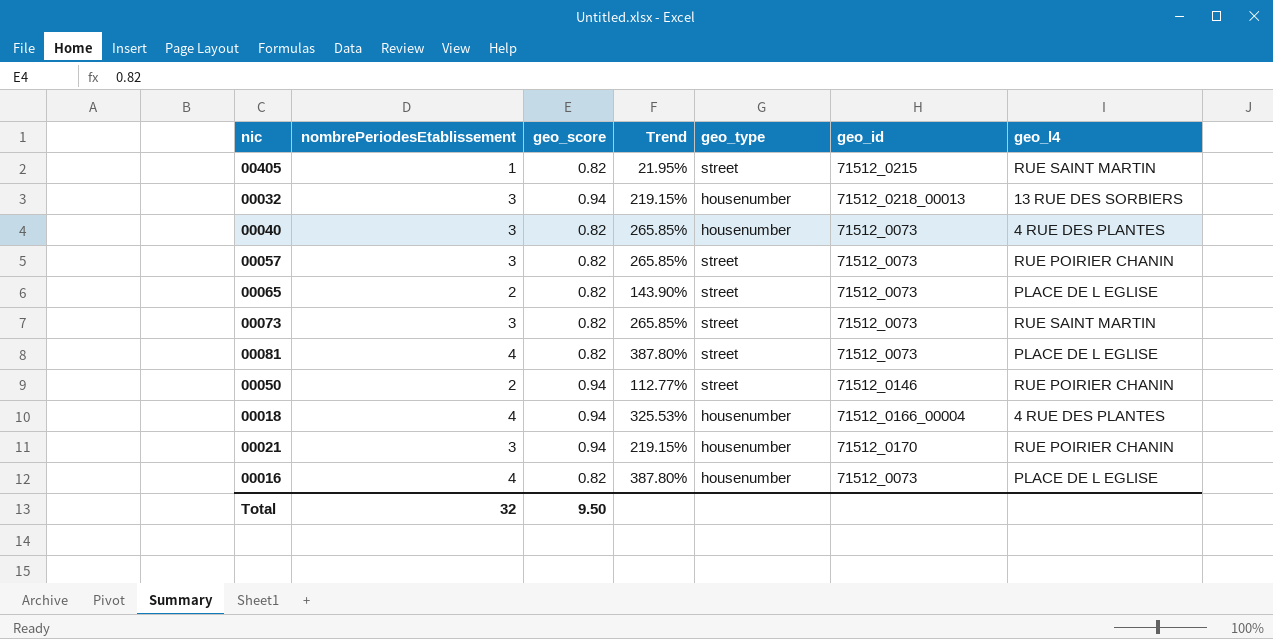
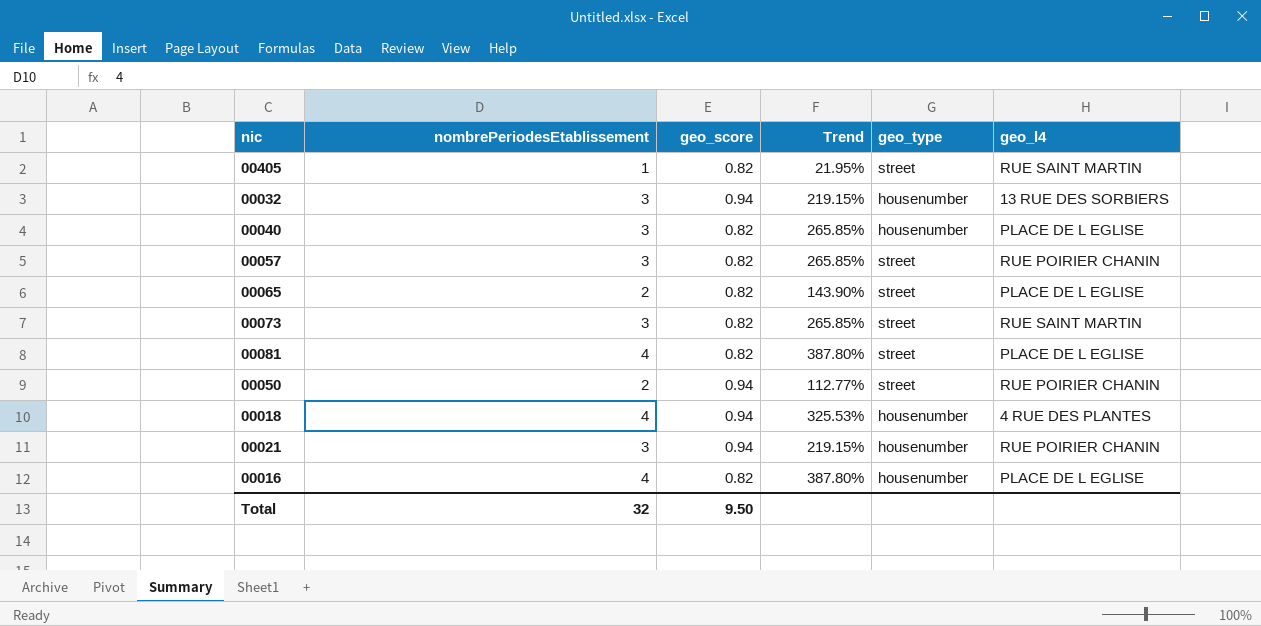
column geo_id | position: 6 -> none
00040 | geo_l4: 4 RUE DES PLANTES -> PLACE DE L EGLISE

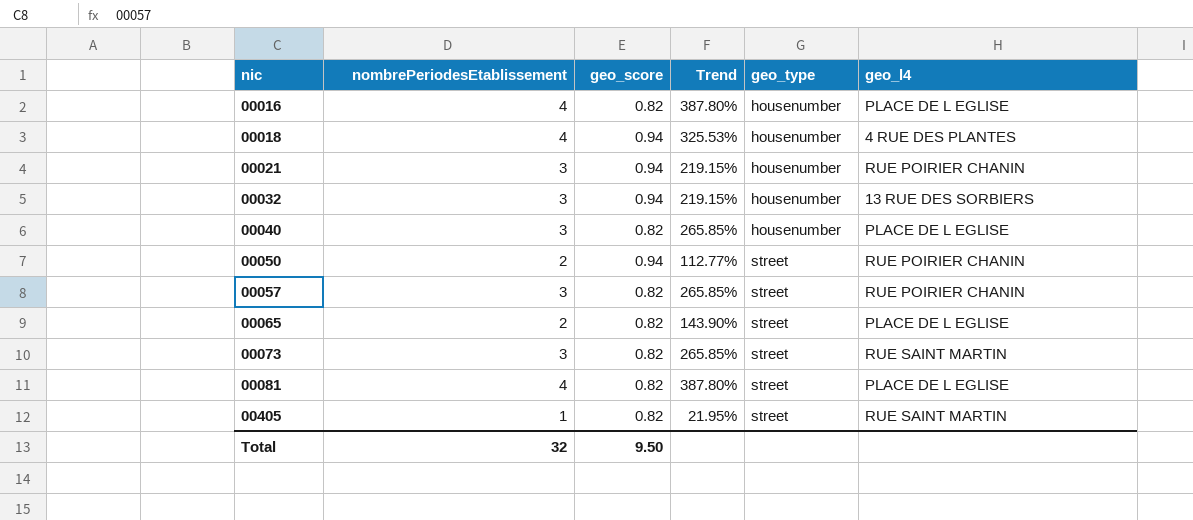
row order: none -> nic ascending

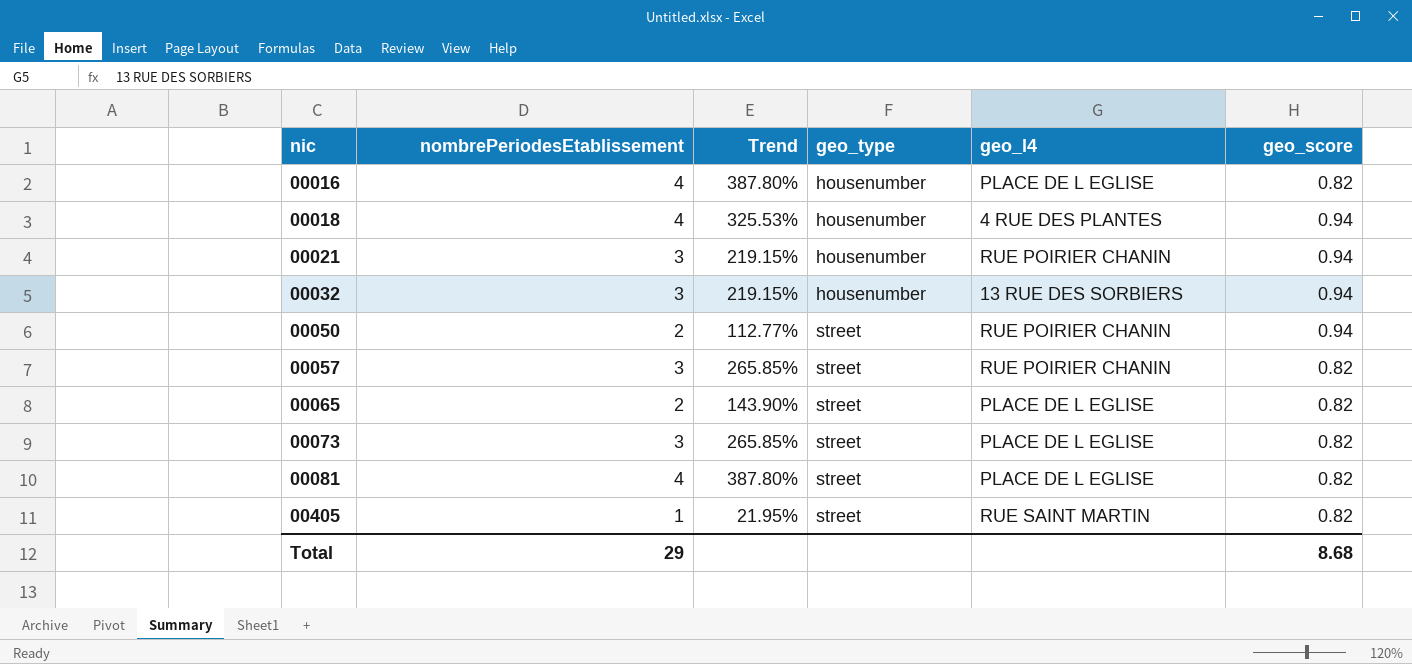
column geo_score | position: 3 -> 6
row 00040: 3 | 0.82 | 265.85% | housenumber | PLACE DE L EGLISE -> none
00073 | geo_l4: RUE SAINT MARTIN -> PLACE DE L EGLISE
Total | nombrePeriodesEtablissement: 32 -> 29
Total | geo_score: 9.50 -> 8.68

